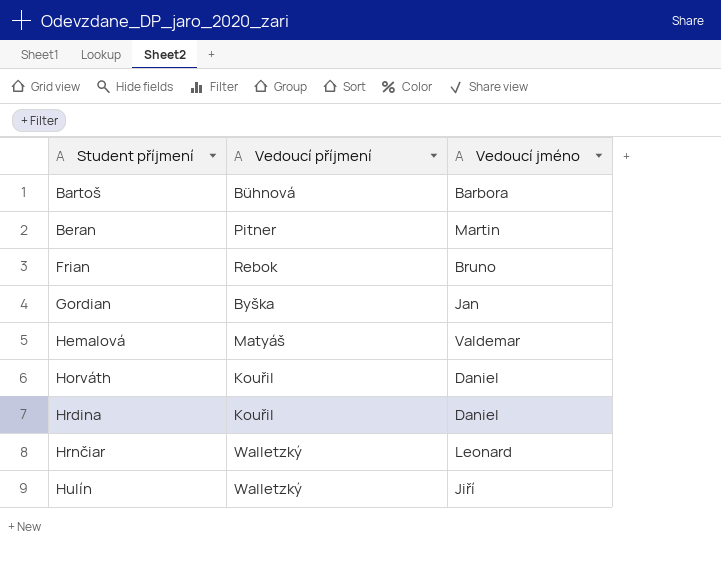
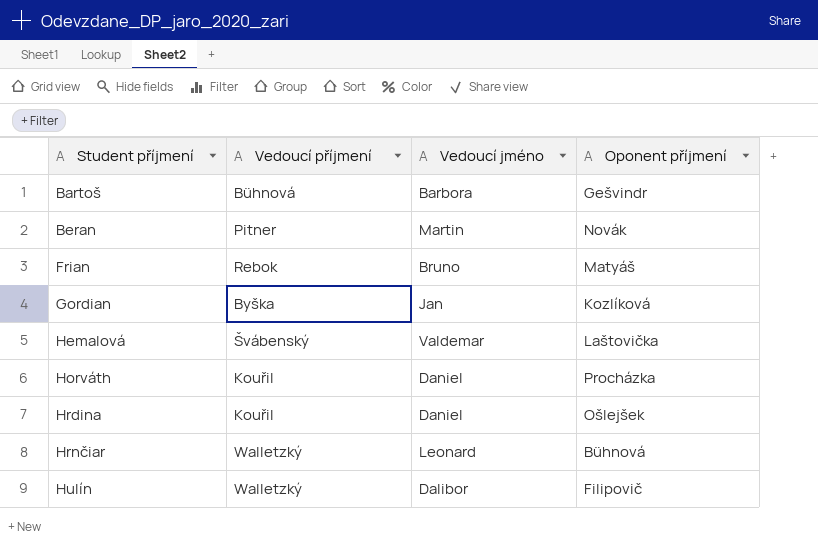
column Oponent příjmení | position: none -> 4
Hemalová | Vedoucí příjmení: Matyáš -> Švábenský
Hulín | Vedoucí jméno: Jiří -> Dalibor

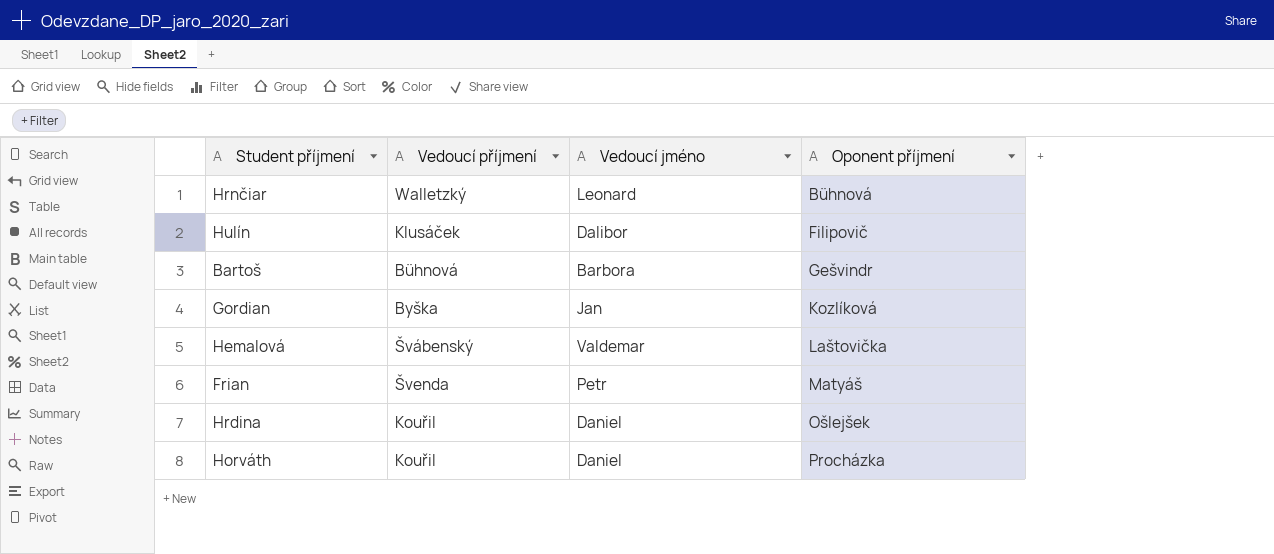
row order: Student příjmení ascending -> Oponent příjmení ascending
row Beran: Pitner | Martin | Novák -> none
Hulín | Vedoucí příjmení: Walletzký -> Klusáček
Frian | Vedoucí příjmení: Rebok -> Švenda
Frian | Vedoucí jméno: Bruno -> Petr

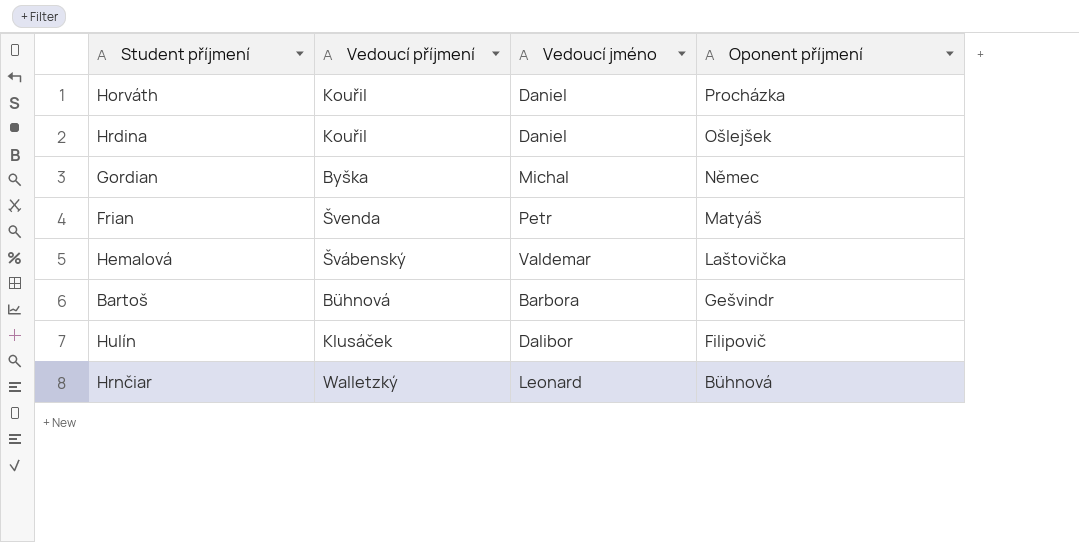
row order: Oponent příjmení ascending -> Oponent příjmení descending
Gordian | Vedoucí jméno: Jan -> Michal
Gordian | Oponent příjmení: Kozlíková -> Němec

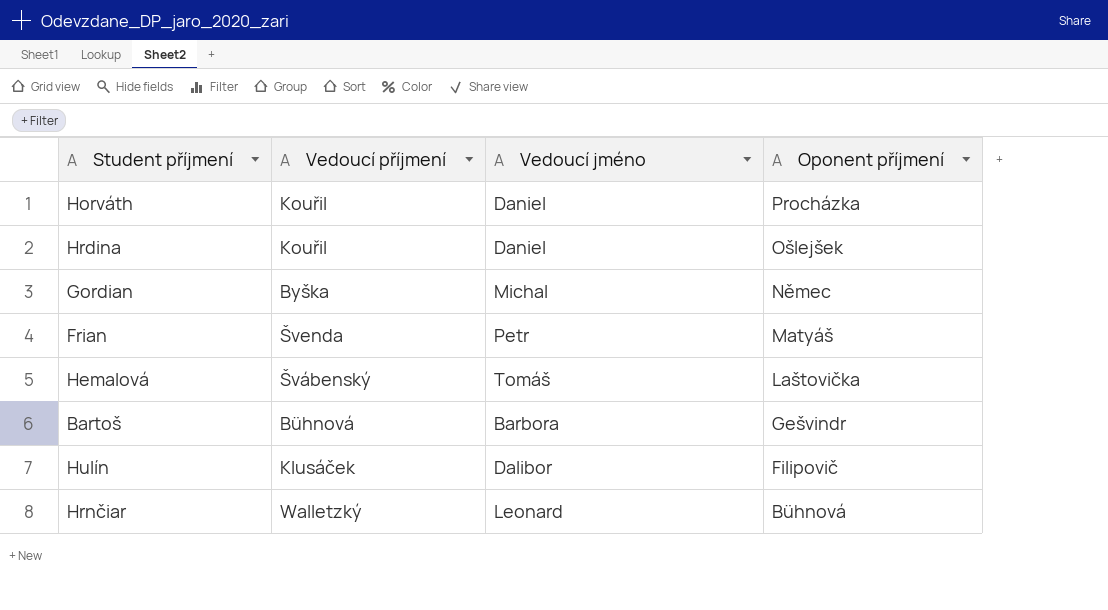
Hemalová | Vedoucí jméno: Valdemar -> Tomáš

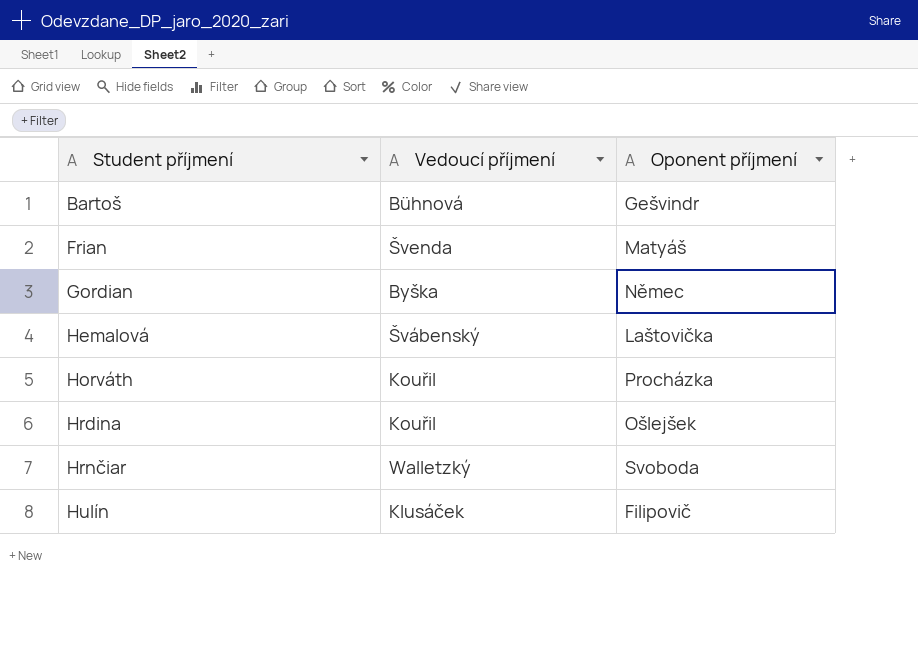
row order: Oponent příjmení descending -> Student příjmení ascending
column Vedoucí jméno | position: 3 -> none
Hrnčiar | Oponent příjmení: Bühnová -> Svoboda

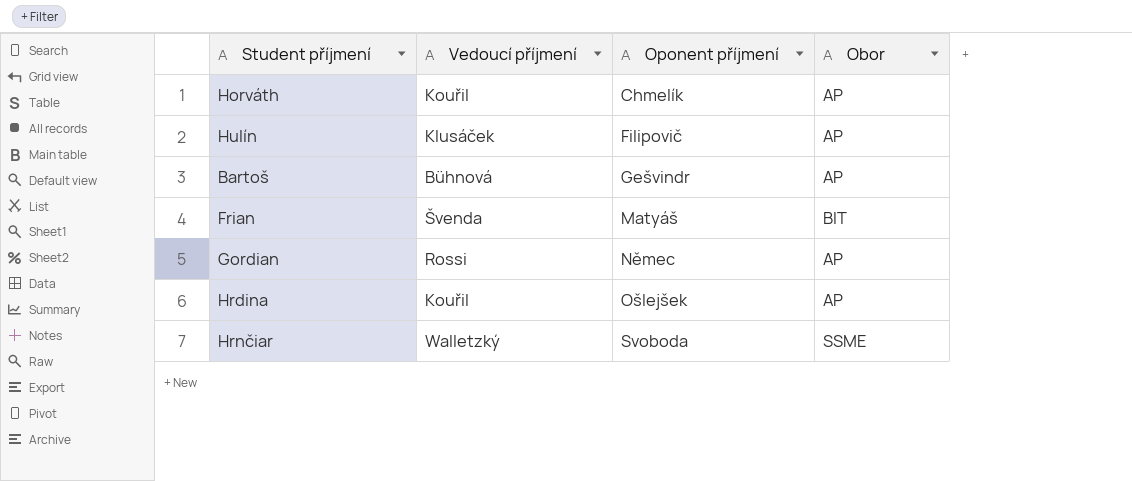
row order: Student příjmení ascending -> Oponent příjmení ascending
column Obor | position: none -> 4
row Hemalová: Švábenský | Laštovička -> none
Horváth | Oponent příjmení: Procházka -> Chmelík
Gordian | Vedoucí příjmení: Byška -> Rossi

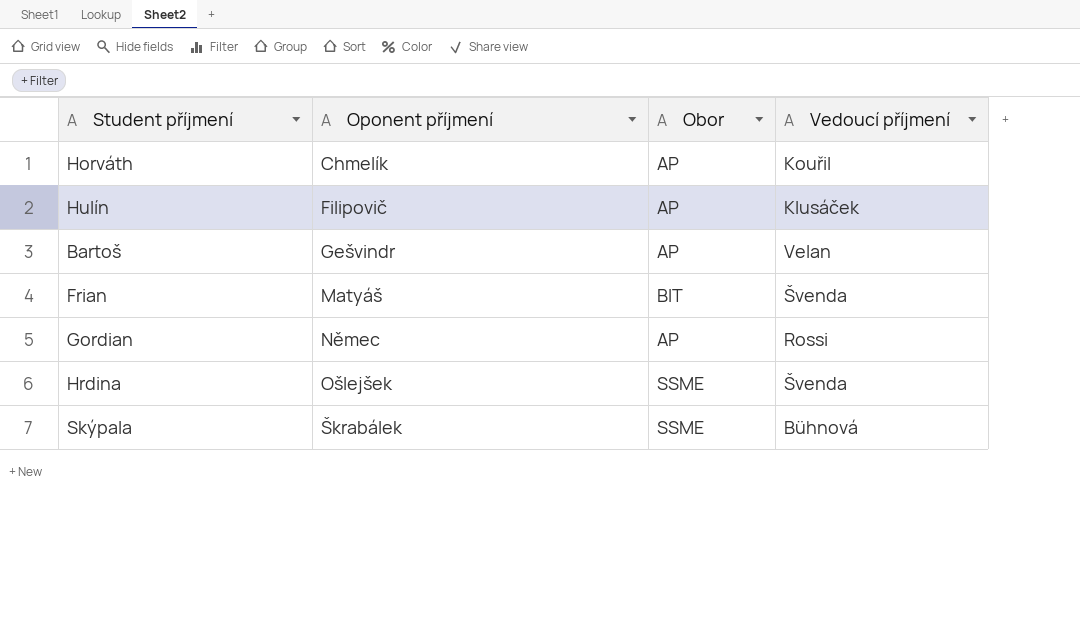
column Vedoucí příjmení | position: 2 -> 4
row Hrnčiar: Walletzký | Svoboda | SSME -> none
Bartoš | Vedoucí příjmení: Bühnová -> Velan
Hrdina | Obor: AP -> SSME
Hrdina | Vedoucí příjmení: Kouřil -> Švenda
row Skýpala: none -> Škrabálek | SSME | Bühnová

